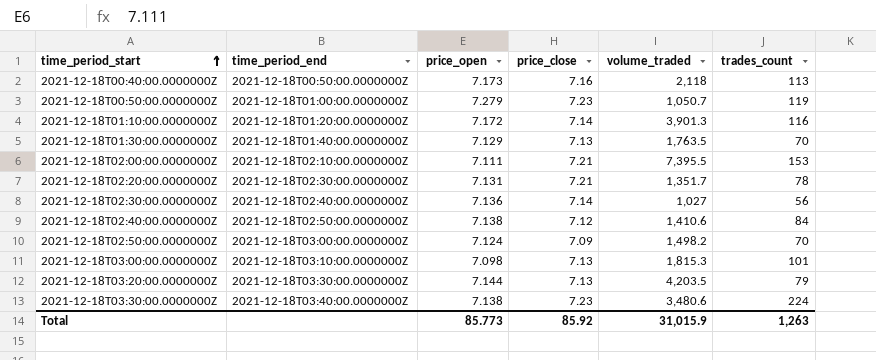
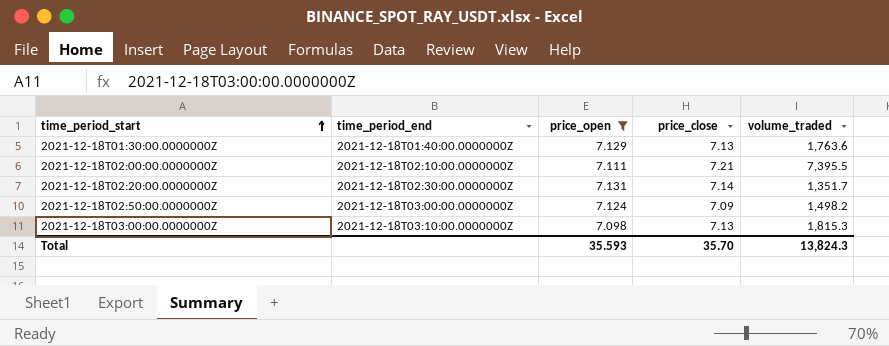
filter: none -> price_open <= 7.131
column trades_count | position: 6 -> none
2021-12-18T01:30:00.0000000Z | volume_traded: 1,763.5 -> 1,763.6
2021-12-18T02:20:00.0000000Z | price_close: 7.21 -> 7.14
Total | price_open: 85.773 -> 35.593
Total | price_close: 85.92 -> 35.70
Total | volume_traded: 31,015.9 -> 13,824.3

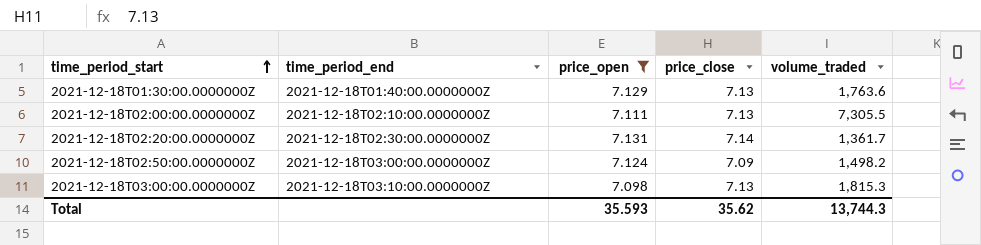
2021-12-18T02:00:00.0000000Z | price_close: 7.21 -> 7.13
2021-12-18T02:00:00.0000000Z | volume_traded: 7,395.5 -> 7,305.5
2021-12-18T02:20:00.0000000Z | volume_traded: 1,351.7 -> 1,361.7
Total | price_close: 35.70 -> 35.62
Total | volume_traded: 13,824.3 -> 13,744.3

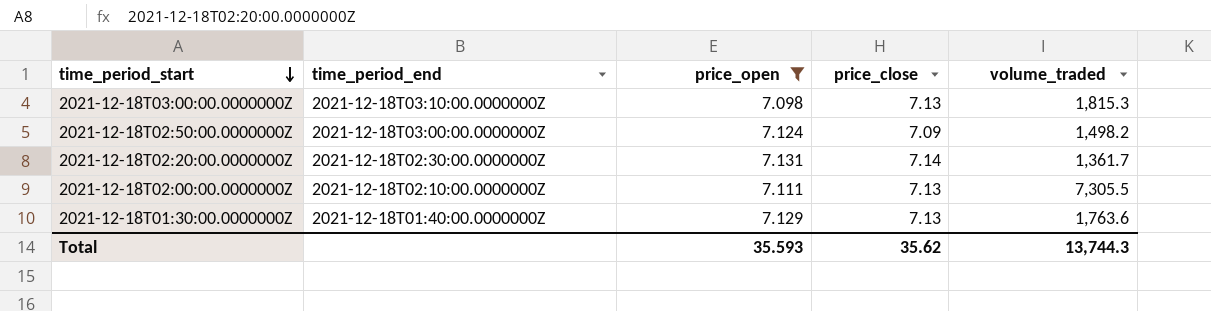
row order: time_period_start ascending -> time_period_start descending

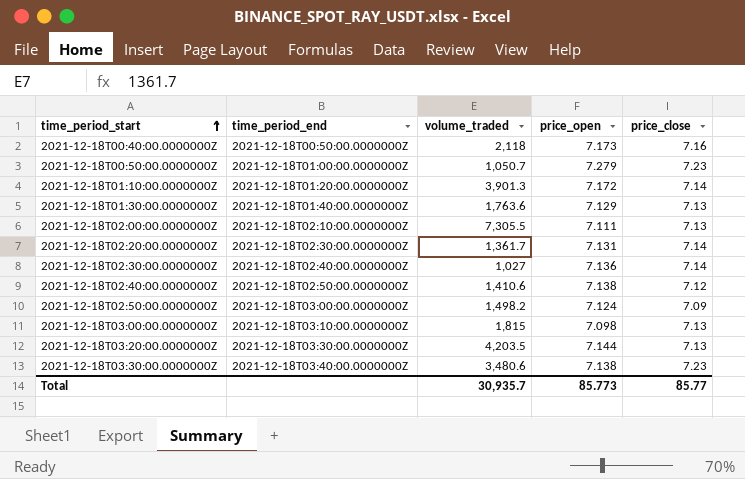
filter: price_open <= 7.131 -> none
row order: time_period_start descending -> time_period_start ascending
column volume_traded | position: 5 -> 3
2021-12-18T03:00:00.0000000Z | volume_traded: 1,815.3 -> 1,815
Total | volume_traded: 13,744.3 -> 30,935.7
Total | price_open: 35.593 -> 85.773
Total | price_close: 35.62 -> 85.77

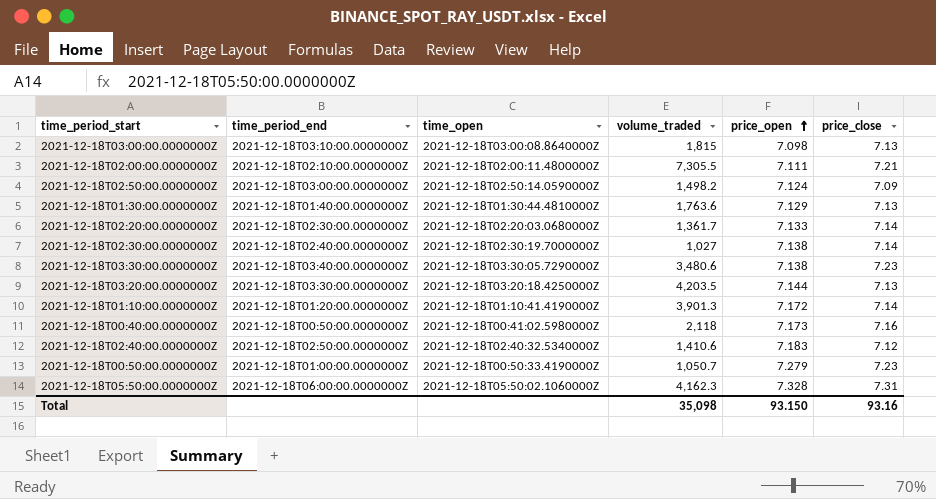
row order: time_period_start ascending -> price_open ascending
column time_open | position: none -> 3
2021-12-18T02:00:00.0000000Z | price_close: 7.13 -> 7.21
2021-12-18T02:20:00.0000000Z | price_open: 7.131 -> 7.133
2021-12-18T02:30:00.0000000Z | price_open: 7.136 -> 7.138
2021-12-18T02:40:00.0000000Z | price_open: 7.138 -> 7.183
row 2021-12-18T05:50:00.0000000Z: none -> 2021-12-18T06:00:00.0000000Z | 2021-12-18T05:50:02.1060000Z | 4,162.3 | 7.328 | 7.31
Total | volume_traded: 30,935.7 -> 35,098
Total | price_open: 85.773 -> 93.150
Total | price_close: 85.77 -> 93.16

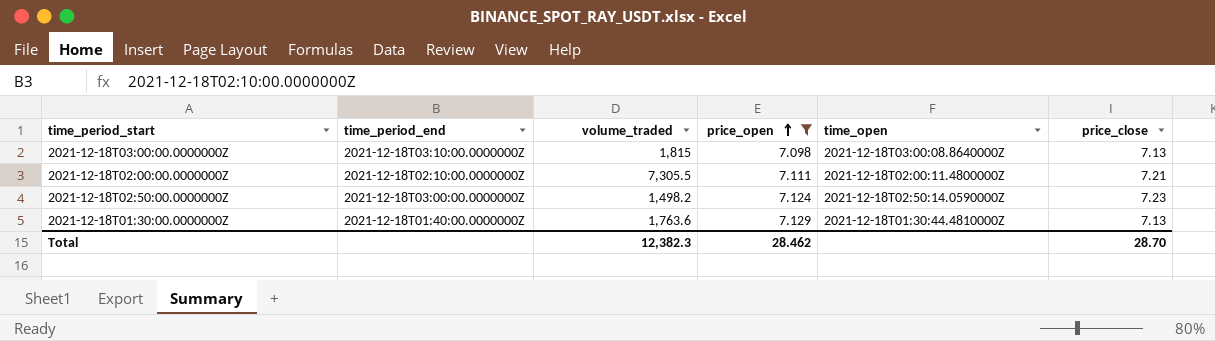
filter: none -> price_open <= 7.129
column time_open | position: 3 -> 5
2021-12-18T02:50:00.0000000Z | price_close: 7.09 -> 7.23
Total | volume_traded: 35,098 -> 12,382.3
Total | price_open: 93.150 -> 28.462
Total | price_close: 93.16 -> 28.70

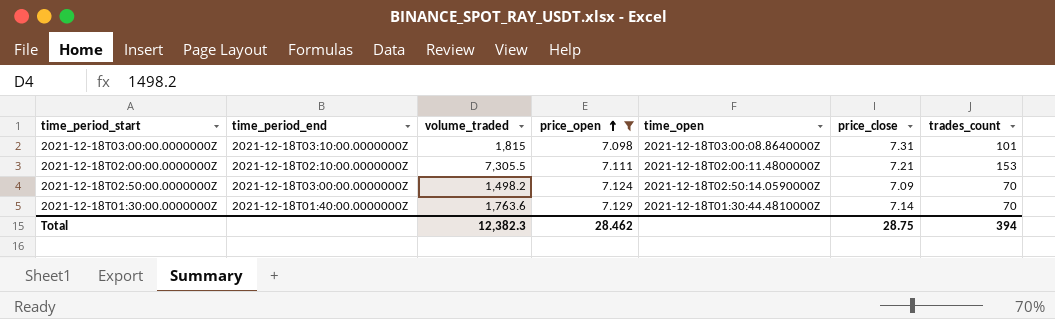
column trades_count | position: none -> 7
2021-12-18T03:00:00.0000000Z | price_close: 7.13 -> 7.31
2021-12-18T02:50:00.0000000Z | price_close: 7.23 -> 7.09
2021-12-18T01:30:00.0000000Z | price_close: 7.13 -> 7.14
Total | price_close: 28.70 -> 28.75

